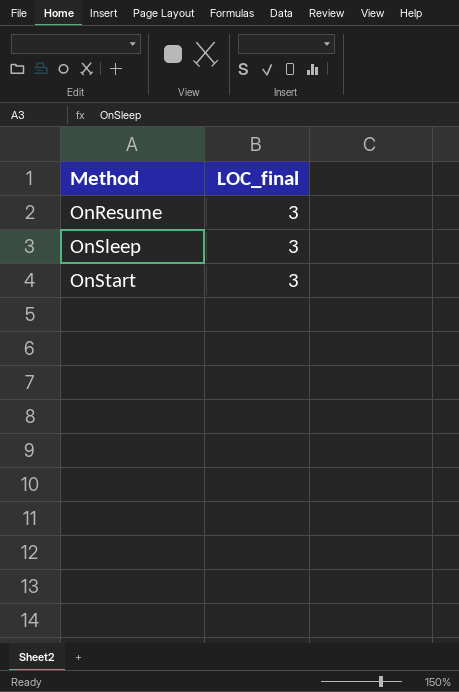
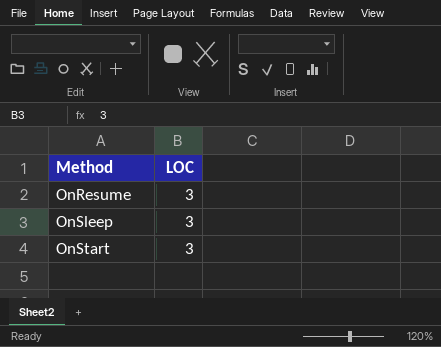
column name: LOC_final -> LOC

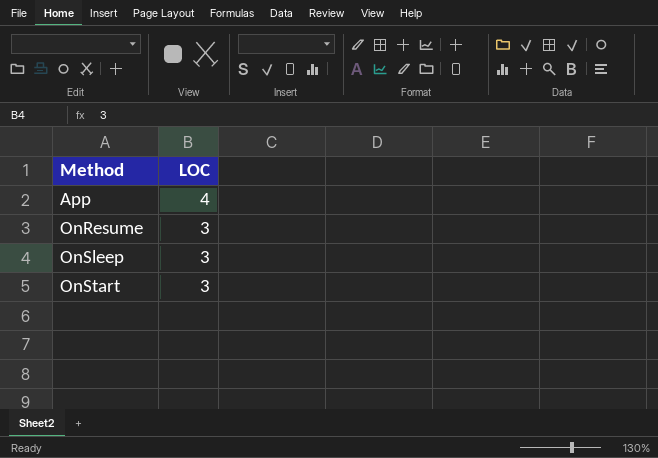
row App: none -> 4

